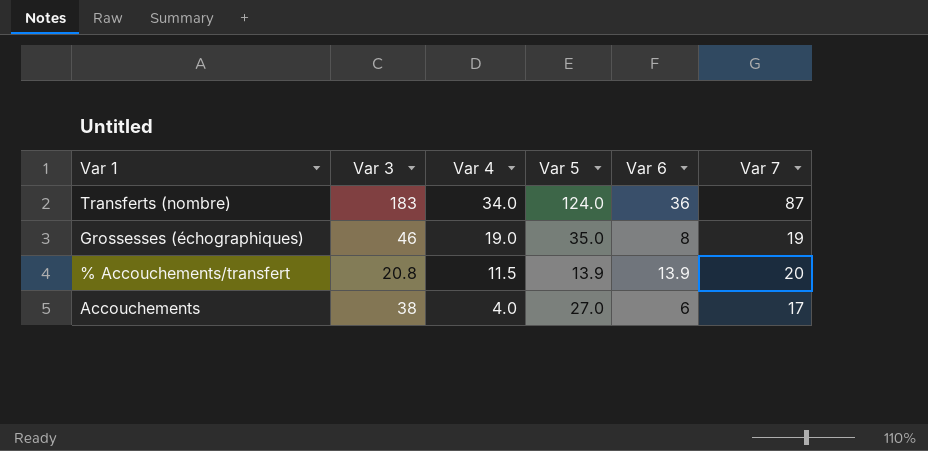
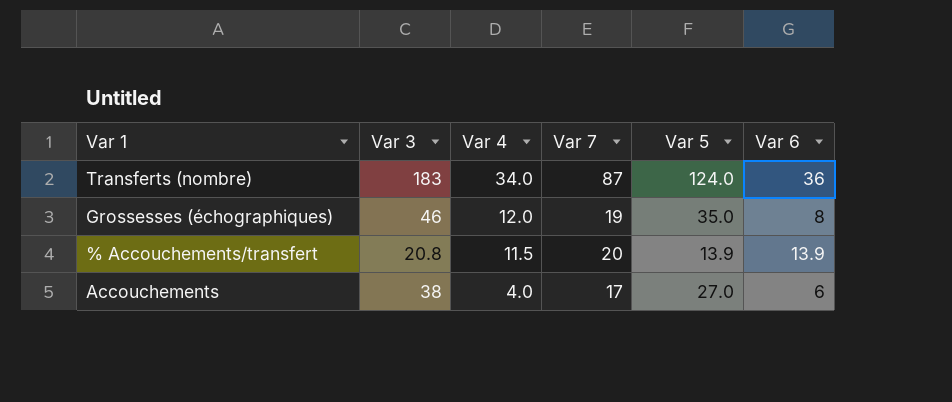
column Var 7 | position: 6 -> 4
Grossesses (échographiques) | Var 4: 19.0 -> 12.0

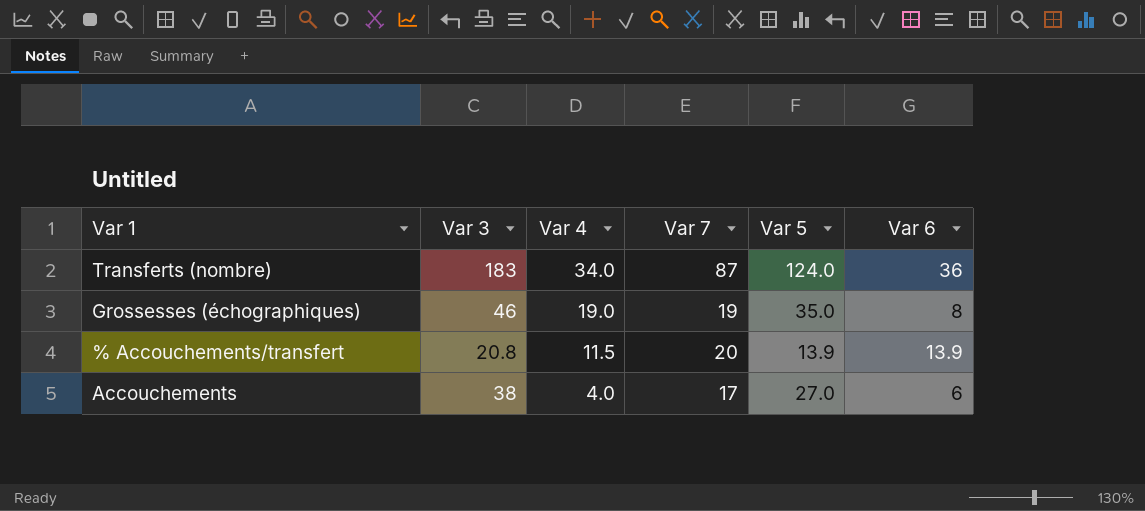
Grossesses (échographiques) | Var 4: 12.0 -> 19.0

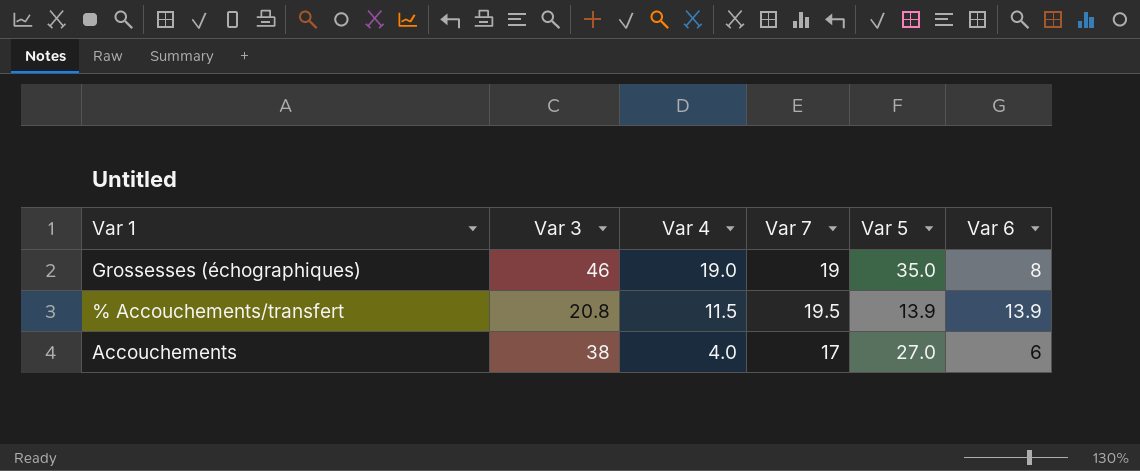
row Transferts (nombre): 183 | 34.0 | 87 | 124.0 | 36 -> none
% Accouchements/transfert | Var 7: 20 -> 19.5

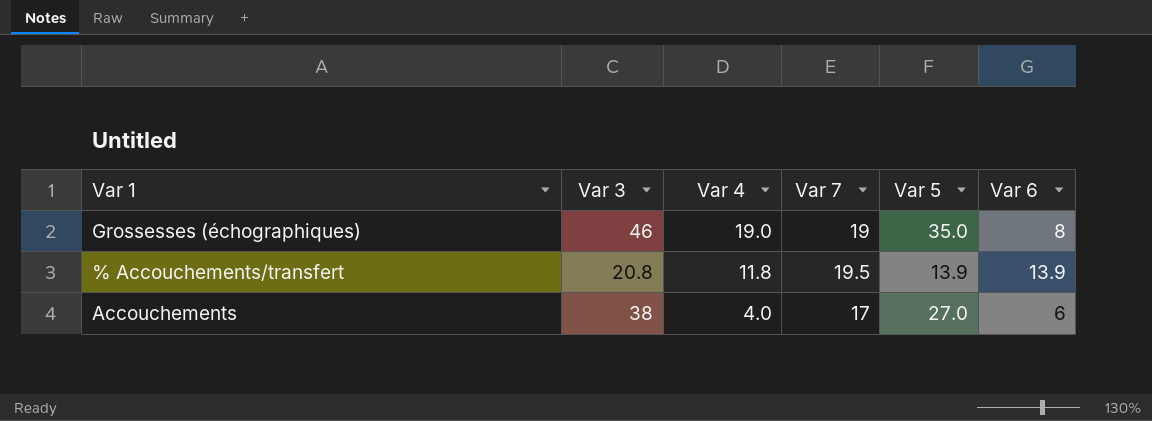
% Accouchements/transfert | Var 4: 11.5 -> 11.8

